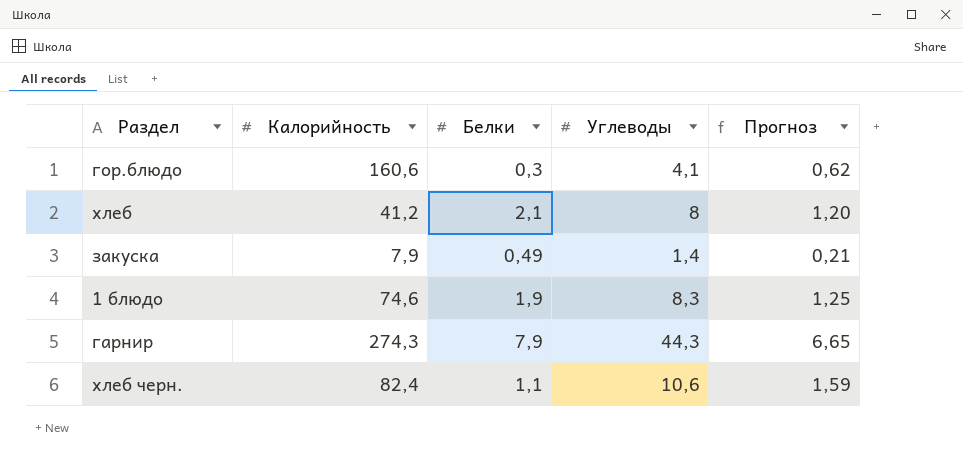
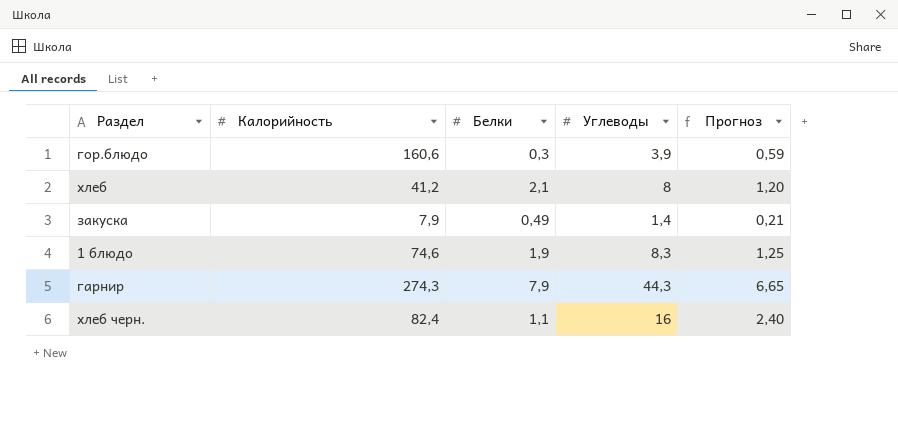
гор.блюдо | Углеводы: 4,1 -> 3,9
гор.блюдо | Прогноз: 0,62 -> 0,59
хлеб черн. | Углеводы: 10,6 -> 16
хлеб черн. | Прогноз: 1,59 -> 2,40

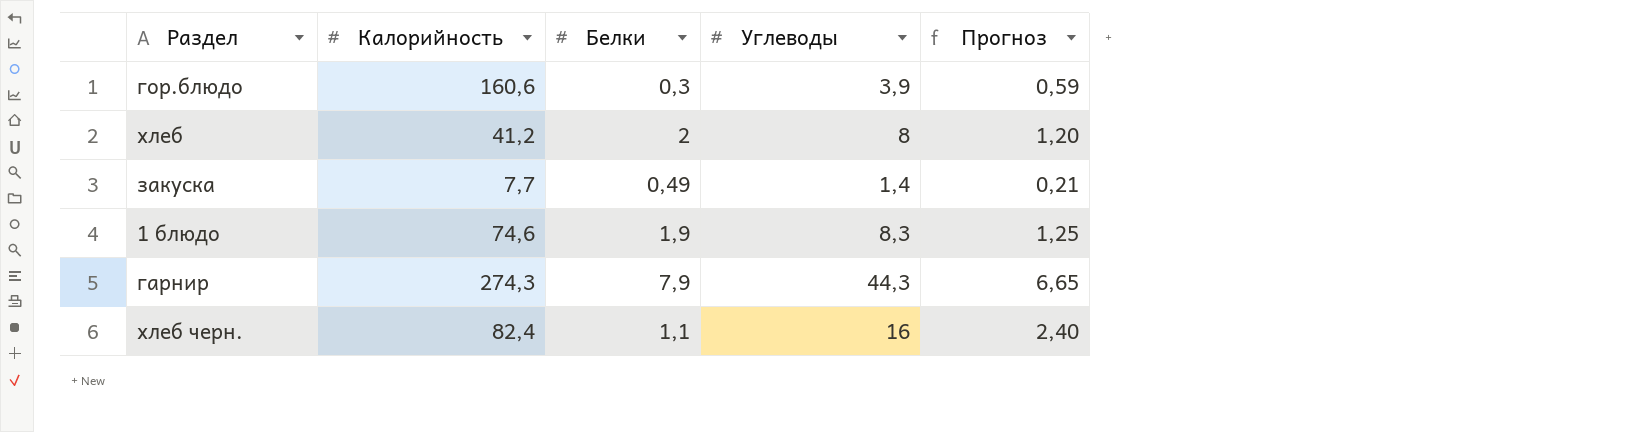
хлеб | Белки: 2,1 -> 2
закуска | Калорийность: 7,9 -> 7,7

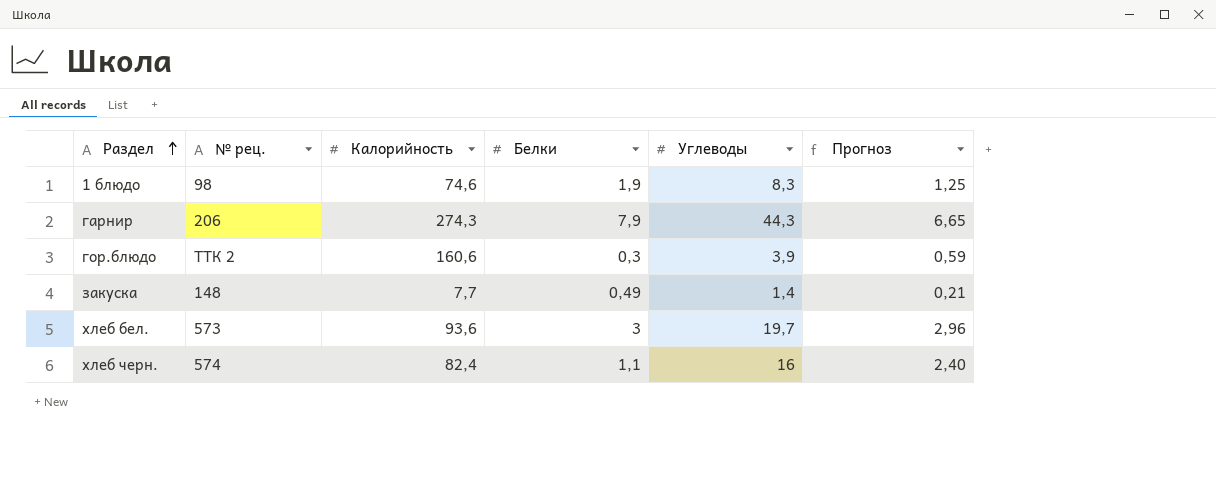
row order: none -> Раздел ascending
column № рец. | position: none -> 2
row хлеб: 41,2 | 2 | 8 | 1,20 -> none
row хлеб бел.: none -> 573 | 93,6 | 3 | 19,7 | 2,96

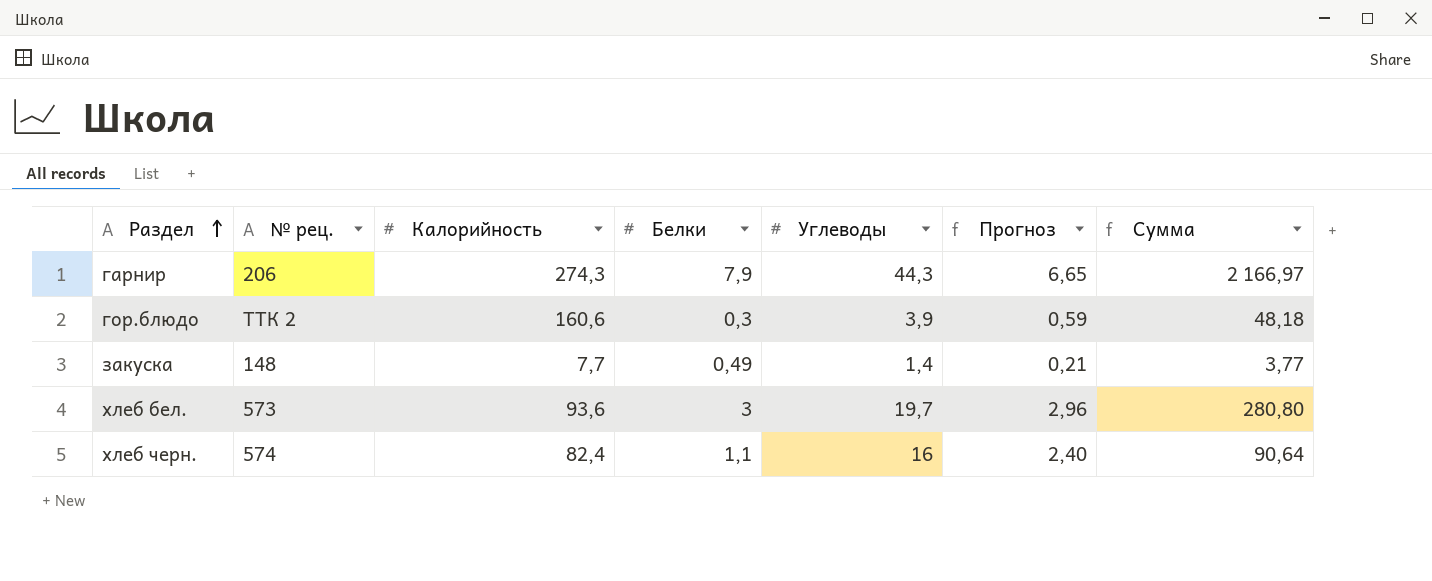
column Сумма | formula: none -> [Калорийность] * [Белки]
row 1 блюдо: 98 | 74,6 | 1,9 | 8,3 | 1,25 -> none

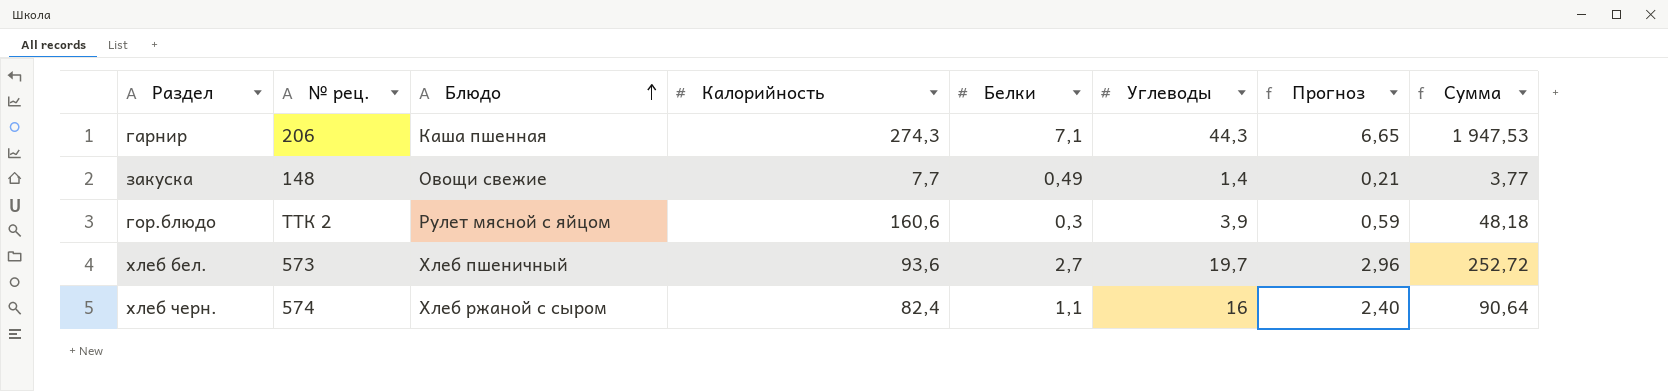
row order: Раздел ascending -> Блюдо ascending
column Блюдо | position: none -> 3
гарнир | Белки: 7,9 -> 7,1
гарнир | Сумма: 2 166,97 -> 1 947,53
хлеб бел. | Белки: 3 -> 2,7
хлеб бел. | Сумма: 280,80 -> 252,72

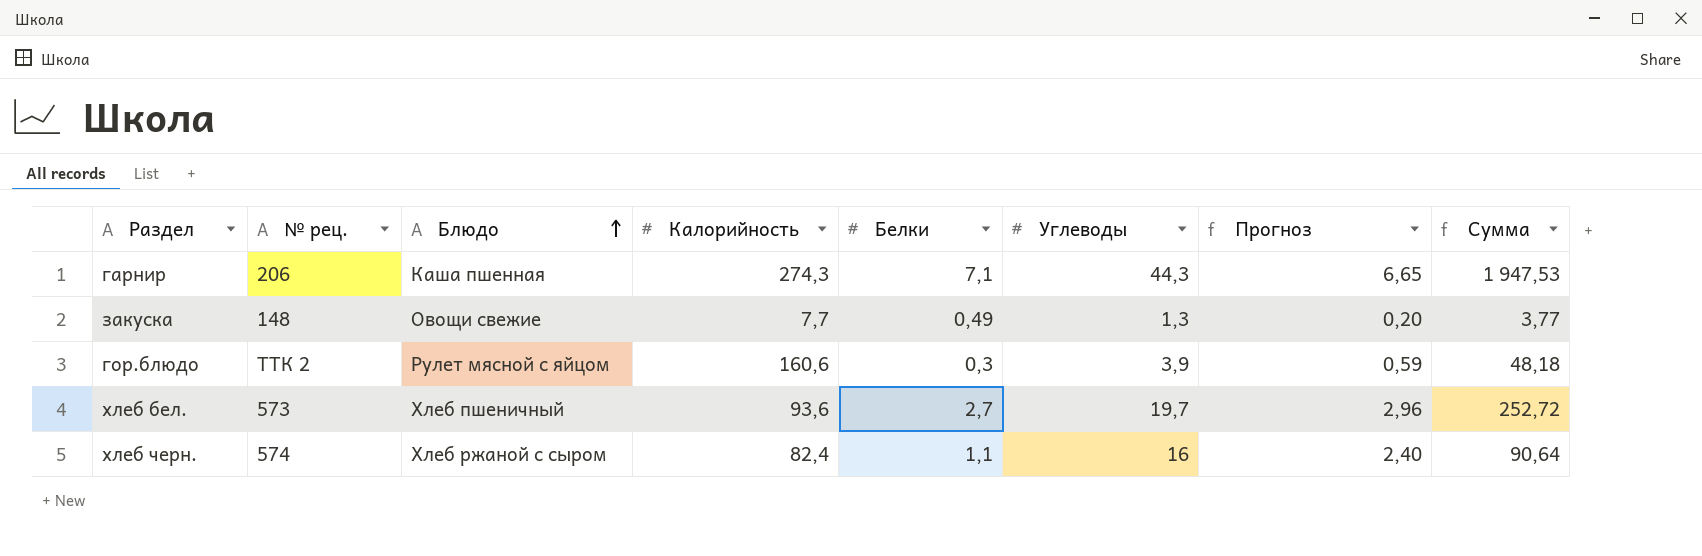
закуска | Углеводы: 1,4 -> 1,3
закуска | Прогноз: 0,21 -> 0,20

